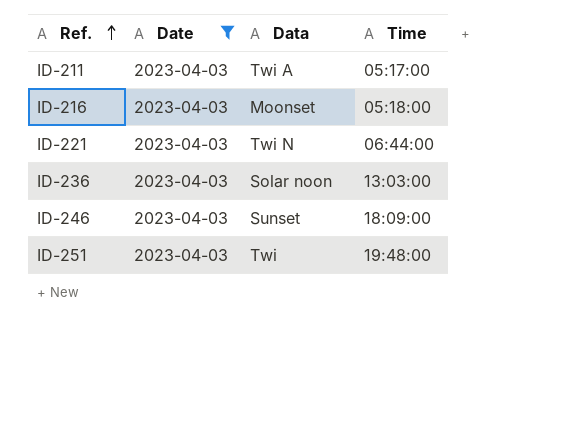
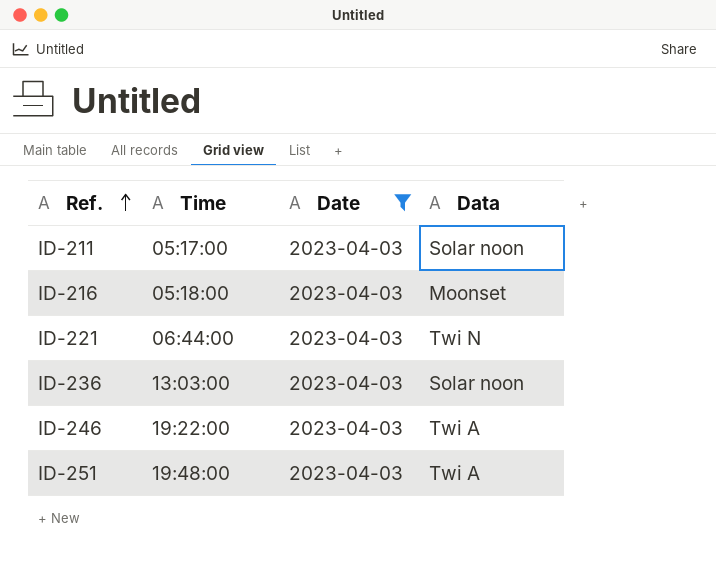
column Time | position: 4 -> 2
ID-211 | Data: Twi A -> Solar noon
ID-246 | Time: 18:09:00 -> 19:22:00
ID-246 | Data: Sunset -> Twi A
ID-251 | Data: Twi -> Twi A

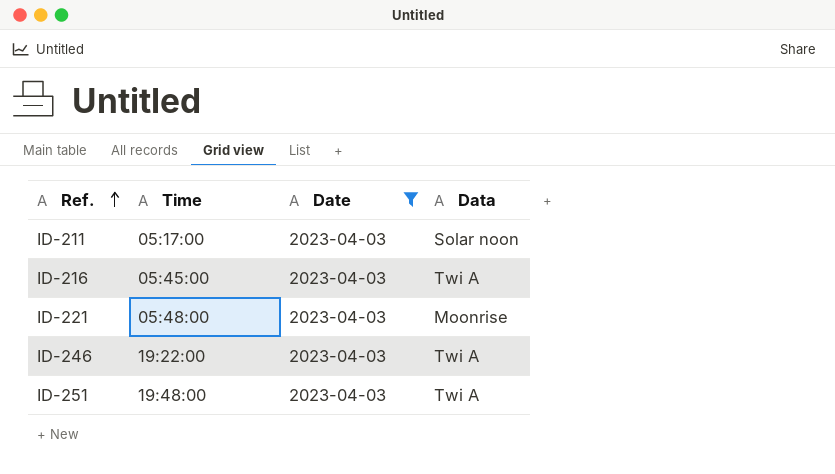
row ID-236: 13:03:00 | 2023-04-03 | Solar noon -> none
ID-216 | Time: 05:18:00 -> 05:45:00
ID-216 | Data: Moonset -> Twi A
ID-221 | Time: 06:44:00 -> 05:48:00
ID-221 | Data: Twi N -> Moonrise

